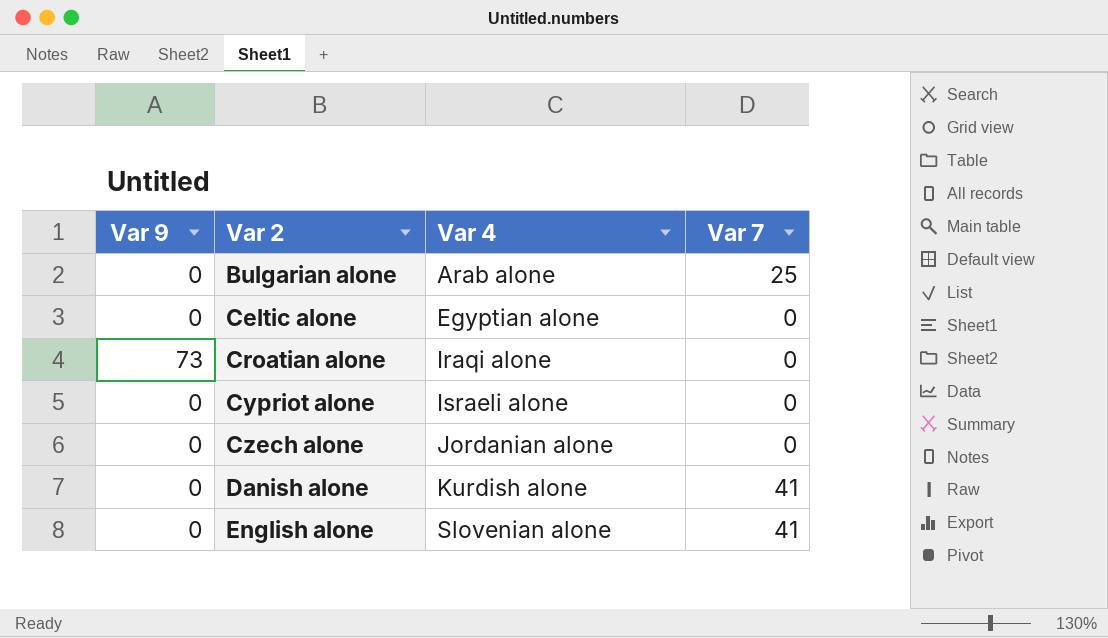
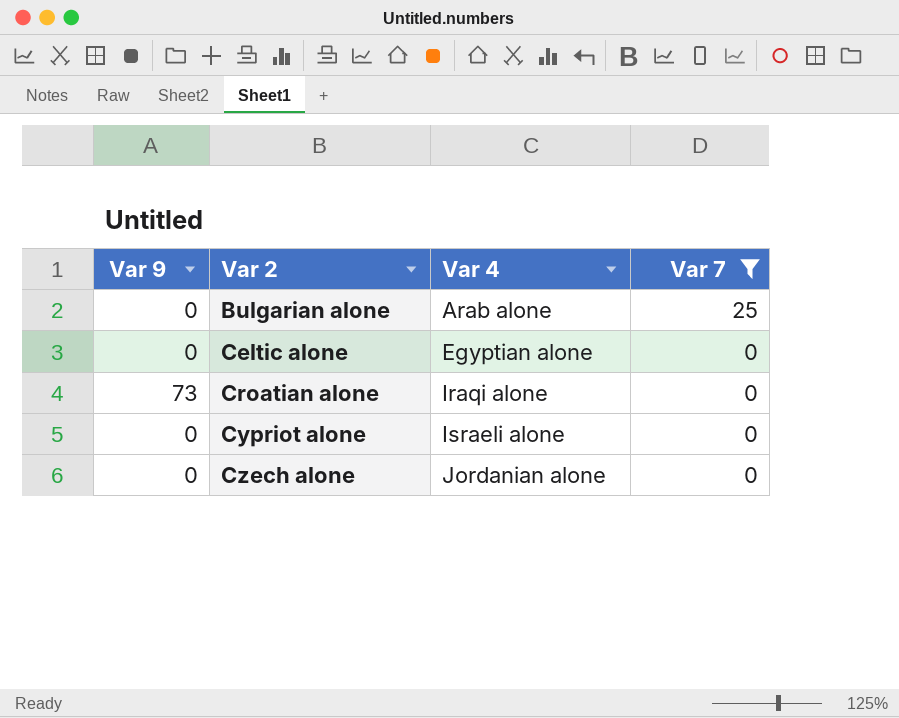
filter: none -> Var 7 != 41

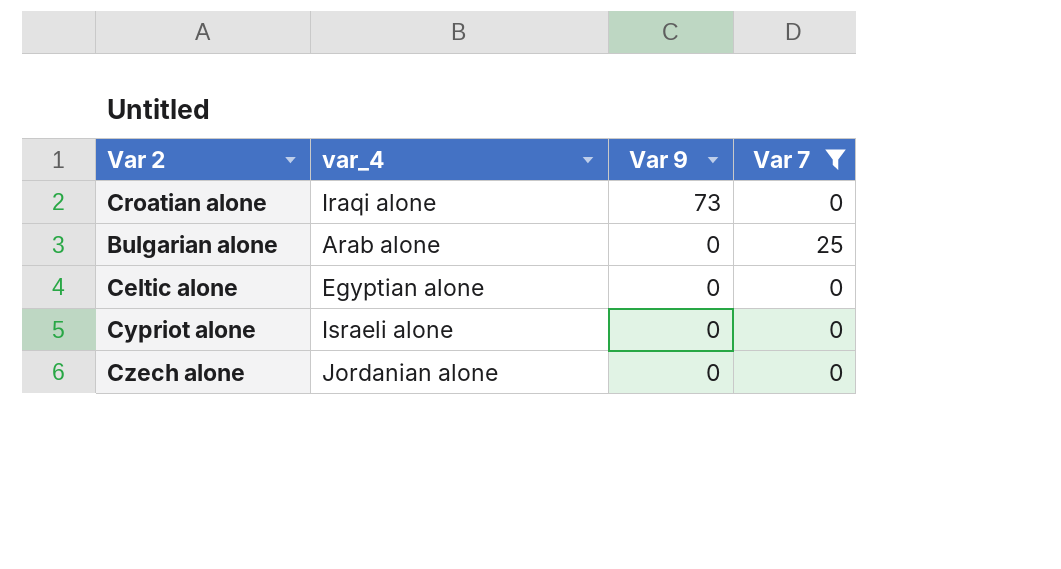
row order: Var 2 ascending -> Var 9 descending
column name: Var 4 -> var_4
column Var 9 | position: 1 -> 3

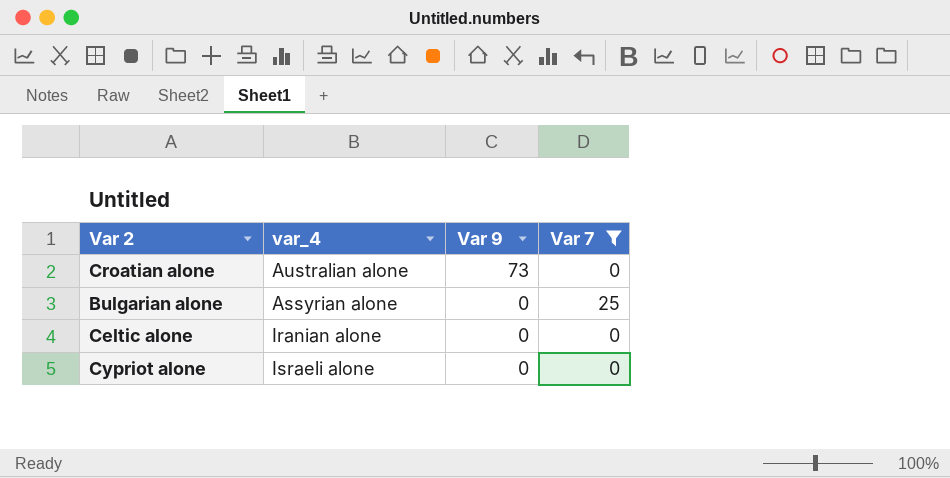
row Czech alone: Jordanian alone | 0 | 0 -> none
Croatian alone | var_4: Iraqi alone -> Australian alone
Bulgarian alone | var_4: Arab alone -> Assyrian alone
Celtic alone | var_4: Egyptian alone -> Iranian alone

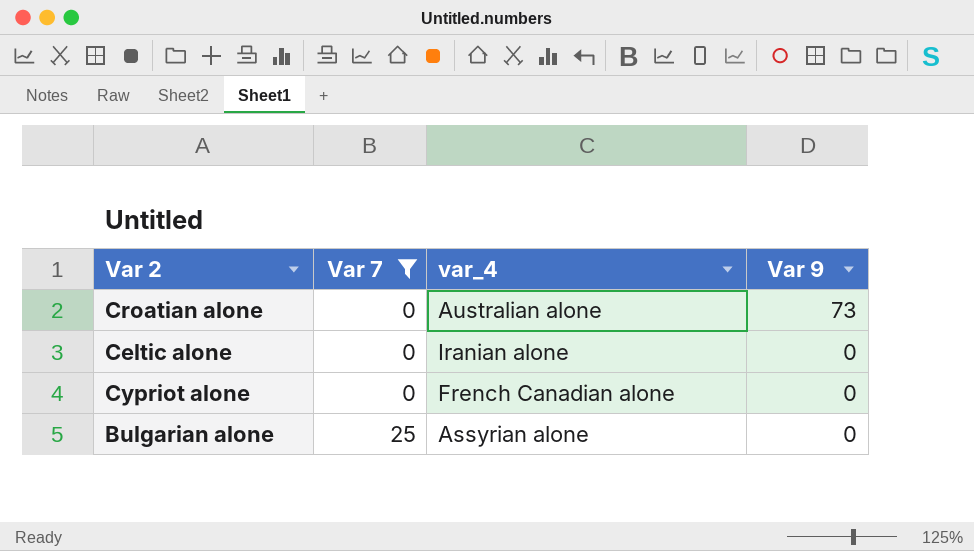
row order: Var 9 descending -> Var 7 ascending
column Var 7 | position: 4 -> 2
Cypriot alone | var_4: Israeli alone -> French Canadian alone

